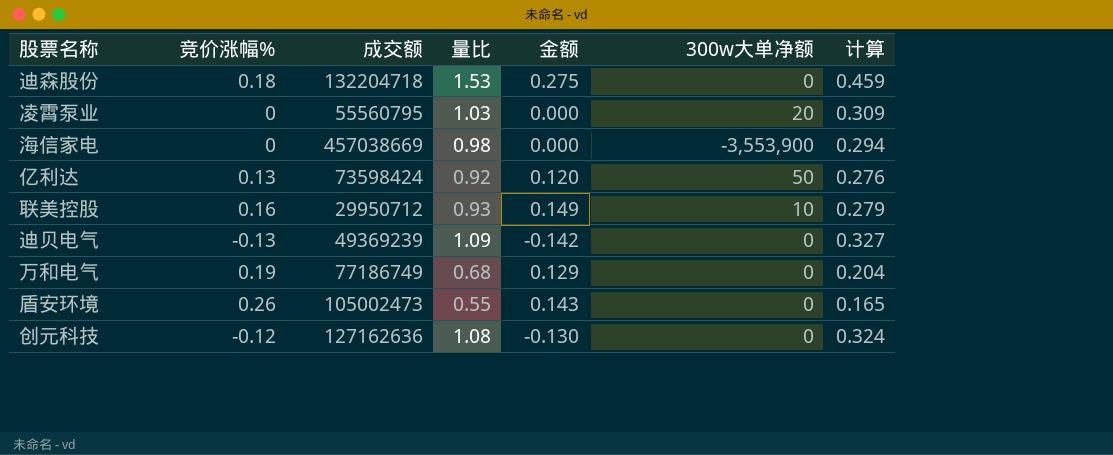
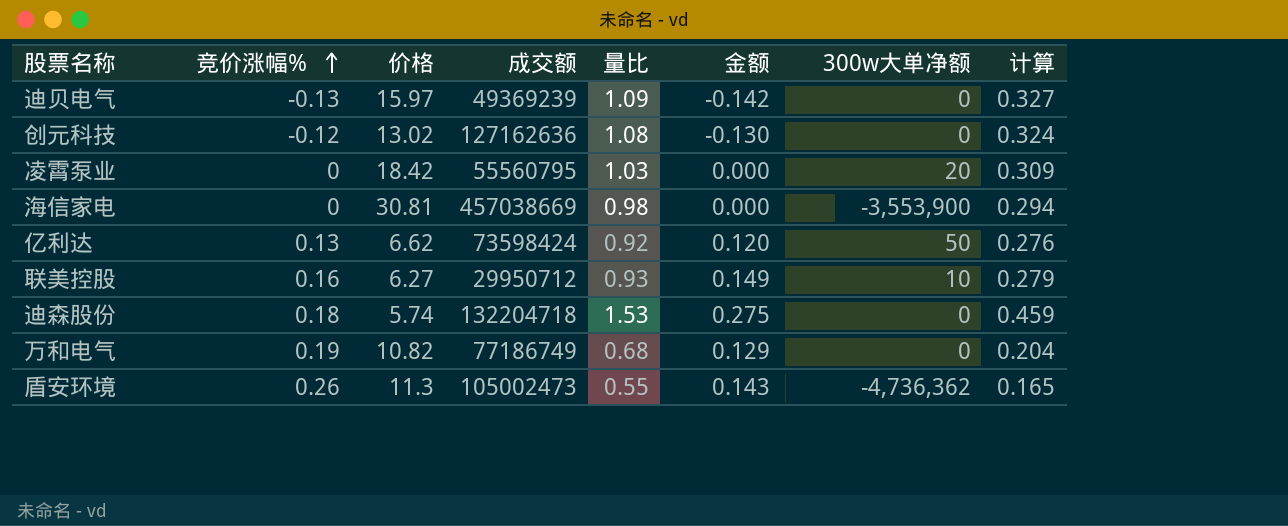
row order: none -> 竞价涨幅% ascending
column 价格 | position: none -> 3
盾安环境 | 300w大单净额: 0 -> -4,736,362

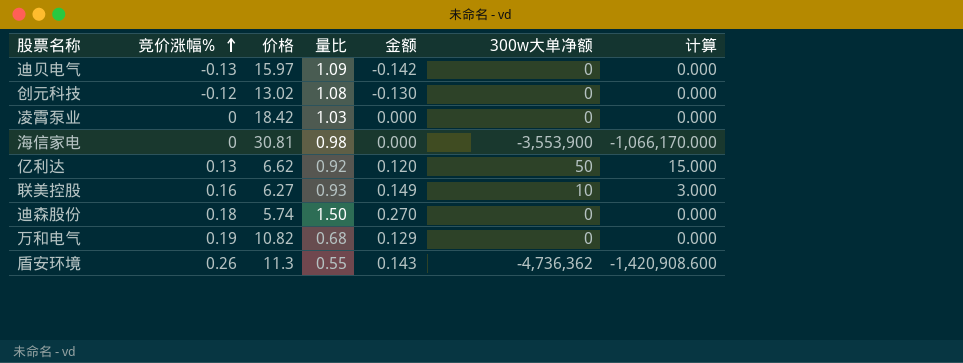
column 成交额 | position: 4 -> none
column 计算 | formula: [量比] * 0.3 -> [300w大单净额] * 0.3
凌霄泵业 | 300w大单净额: 20 -> 0
迪森股份 | 量比: 1.53 -> 1.50
迪森股份 | 金额: 0.275 -> 0.270

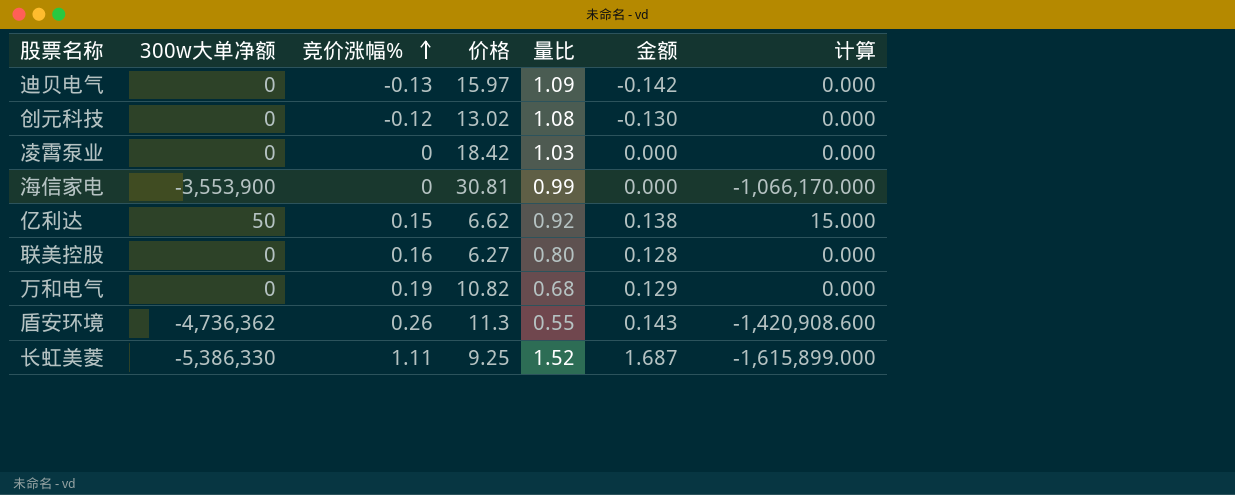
column 300w大单净额 | position: 6 -> 2
row 迪森股份: 0.18 | 5.74 | 1.50 | 0.270 | 0 | 0.000 -> none
海信家电 | 量比: 0.98 -> 0.99
亿利达 | 竞价涨幅%: 0.13 -> 0.15
亿利达 | 金额: 0.120 -> 0.138
联美控股 | 300w大单净额: 10 -> 0
联美控股 | 量比: 0.93 -> 0.80
联美控股 | 金额: 0.149 -> 0.128
联美控股 | 计算: 3.000 -> 0.000
row 长虹美菱: none -> -5,386,330 | 1.11 | 9.25 | 1.52 | 1.687 | -1,615,899.000

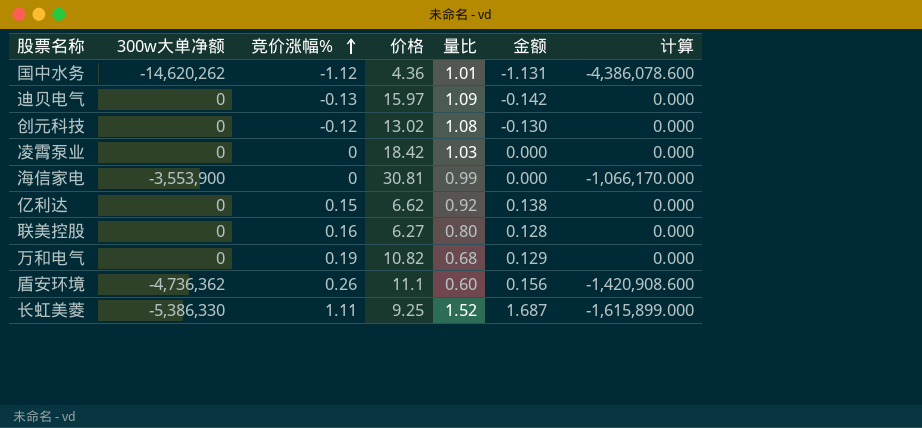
row 国中水务: none -> -14,620,262 | -1.12 | 4.36 | 1.01 | -1.131 | -4,386,078.600
亿利达 | 300w大单净额: 50 -> 0
亿利达 | 计算: 15.000 -> 0.000
盾安环境 | 价格: 11.3 -> 11.1
盾安环境 | 量比: 0.55 -> 0.60
盾安环境 | 金额: 0.143 -> 0.156

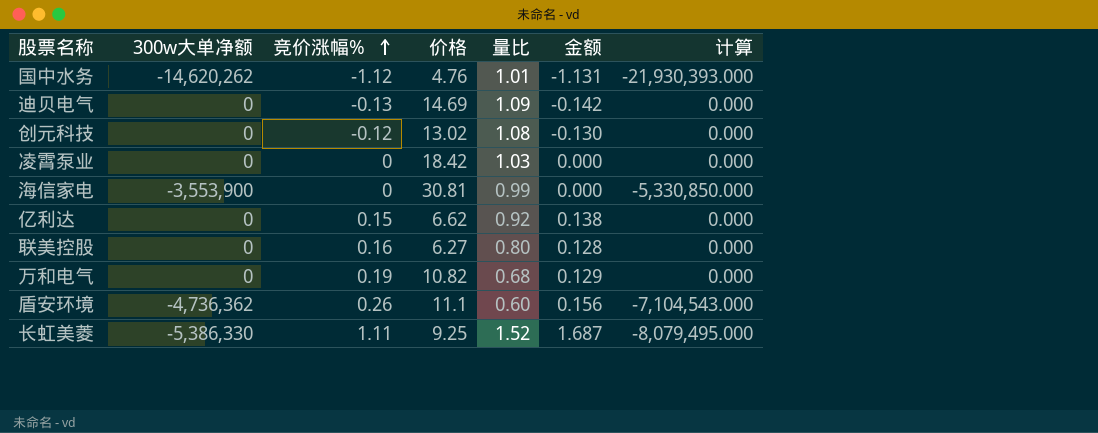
column 计算 | formula: [300w大单净额] * 0.3 -> [300w大单净额] * 1.5
国中水务 | 价格: 4.36 -> 4.76
迪贝电气 | 价格: 15.97 -> 14.69

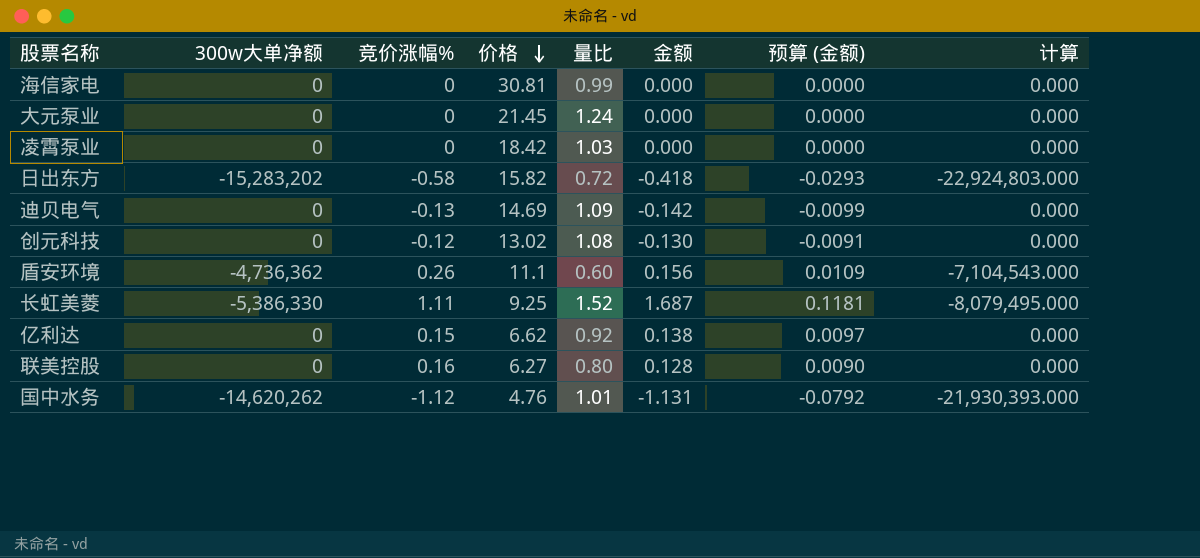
row order: 竞价涨幅% ascending -> 价格 descending
column 预算 (金额) | formula: none -> [金额] * 0.07
row 万和电气: 0 | 0.19 | 10.82 | 0.68 | 0.129 | 0.000 -> none
海信家电 | 300w大单净额: -3,553,900 -> 0
海信家电 | 计算: -5,330,850.000 -> 0.000
row 大元泵业: none -> 0 | 0 | 21.45 | 1.24 | 0.000 | 0.0000 | 0.000
row 日出东方: none -> -15,283,202 | -0.58 | 15.82 | 0.72 | -0.418 | -0.0293 | -22,924,803.000

